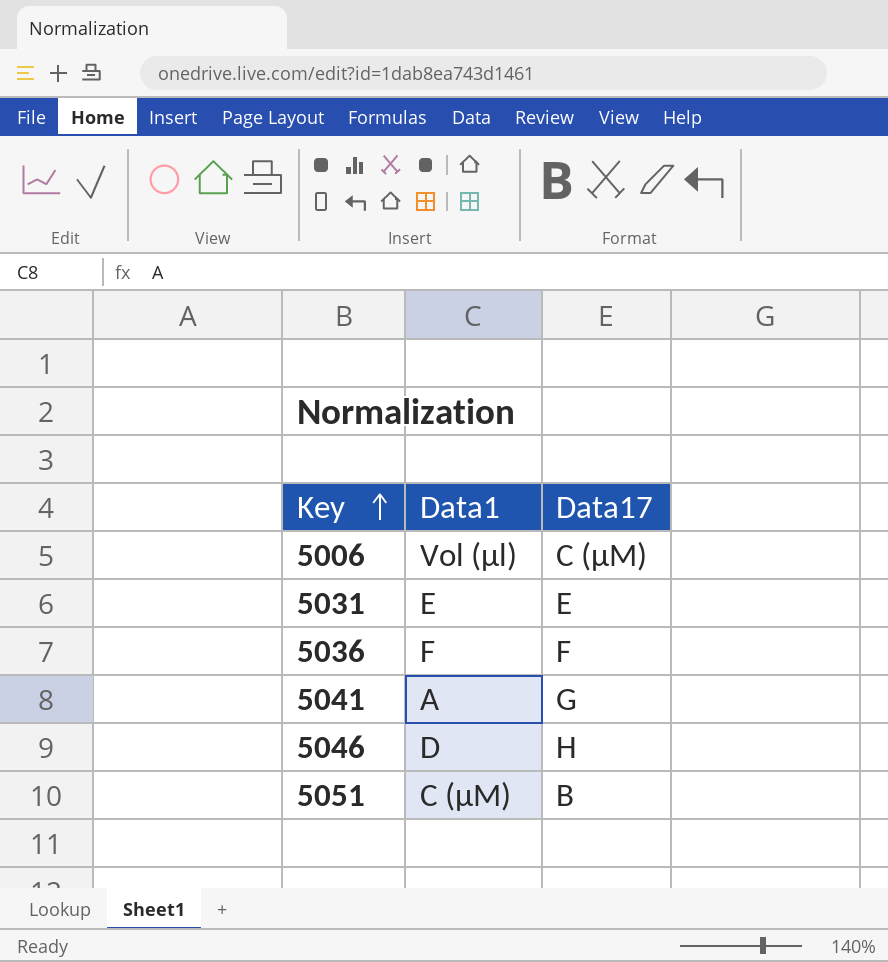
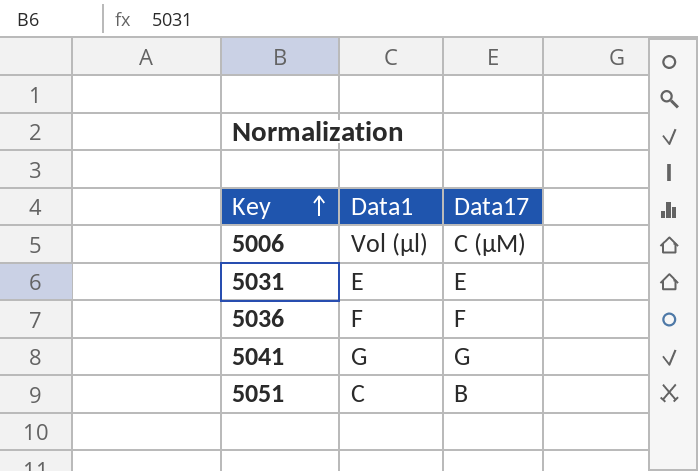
row 5046: D | H -> none
5041 | Data1: A -> G
5051 | Data1: C (µM) -> C

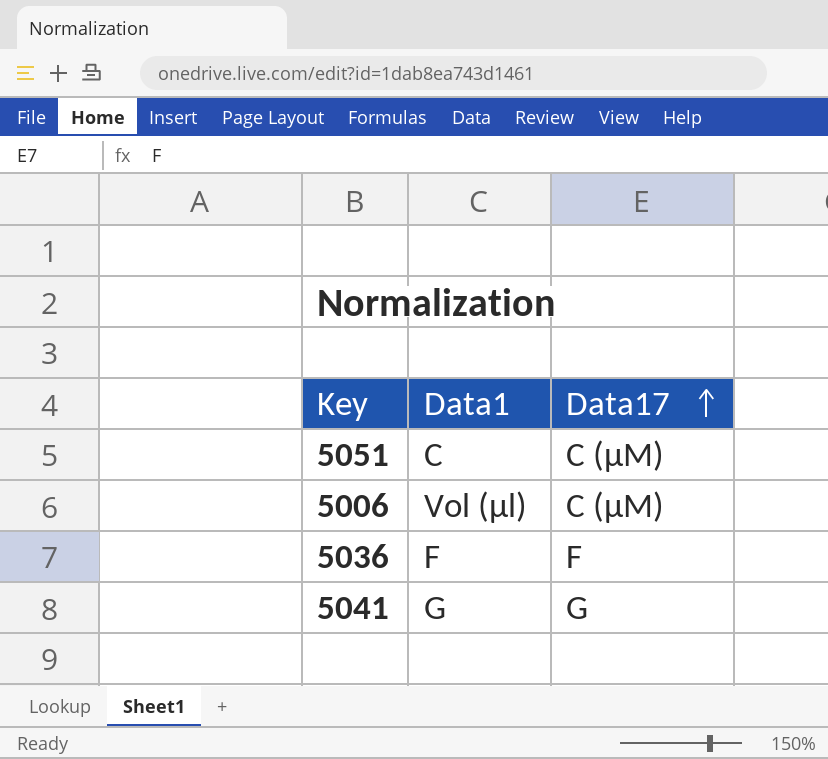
row order: Key ascending -> Data17 ascending
row 5031: E | E -> none
5051 | Data17: B -> C (µM)

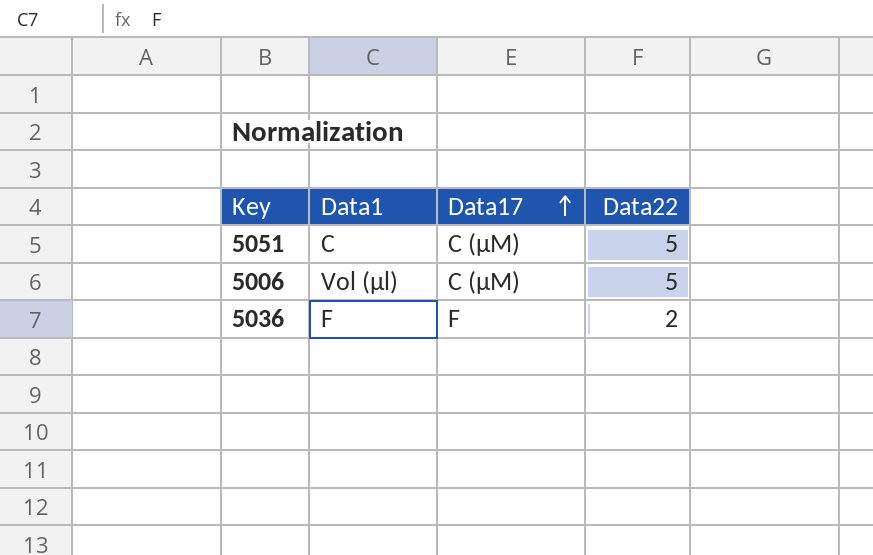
column Data22 | position: none -> 4
row 5041: G | G -> none

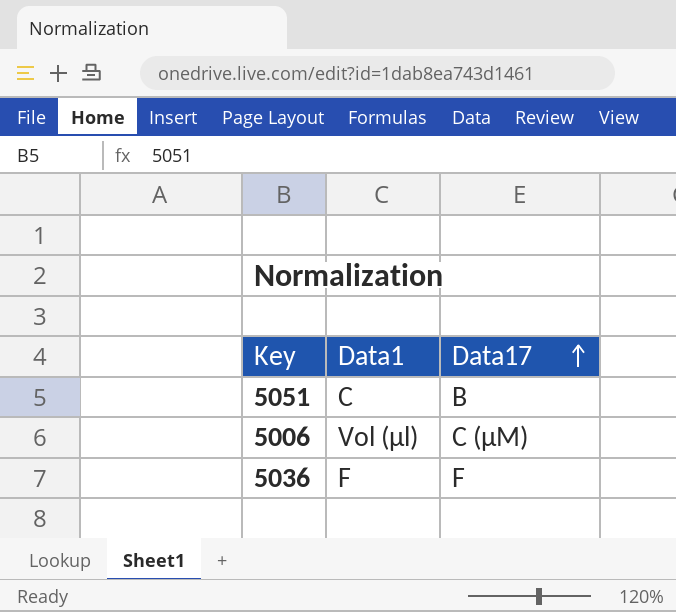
column Data22 | position: 4 -> none
5051 | Data17: C (µM) -> B

